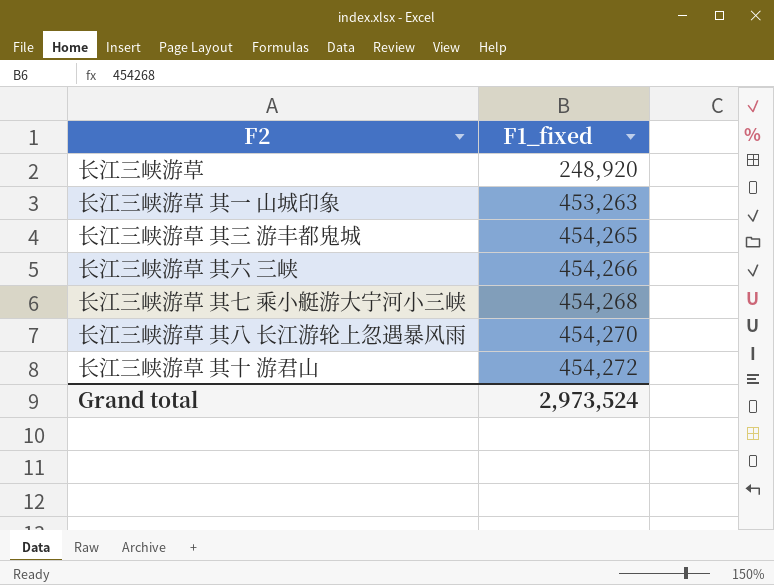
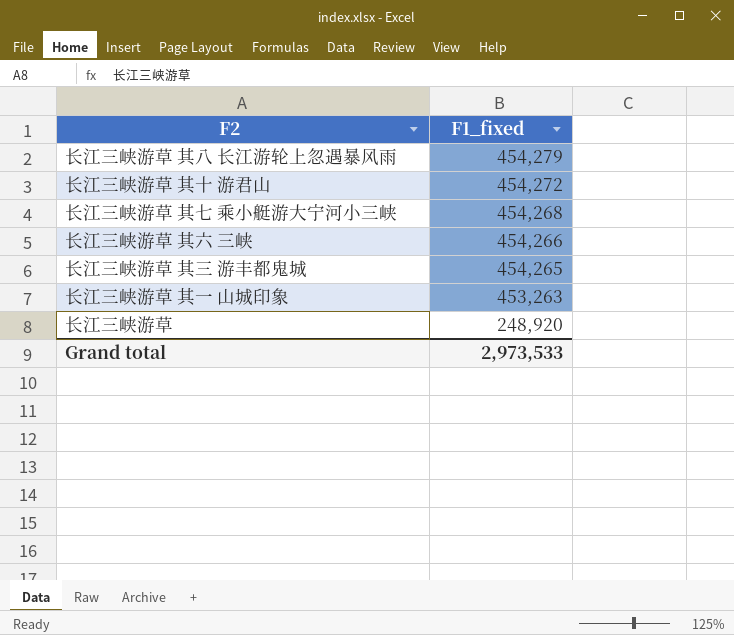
row order: F1_fixed ascending -> F1_fixed descending
长江三峡游草 其八 长江游轮上忽遇暴风雨 | F1_fixed: 454,270 -> 454,279
Grand total | F1_fixed: 2,973,524 -> 2,973,533

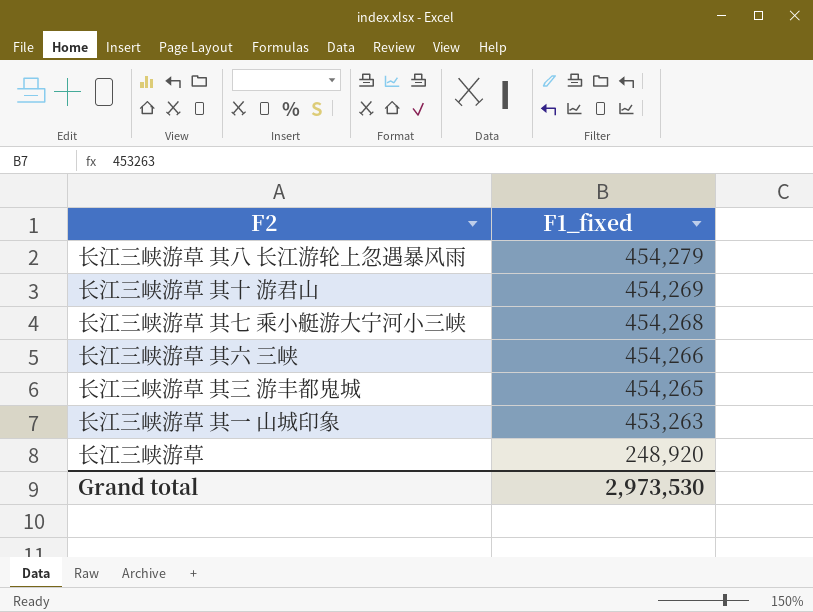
长江三峡游草 其十 游君山 | F1_fixed: 454,272 -> 454,269
Grand total | F1_fixed: 2,973,533 -> 2,973,530

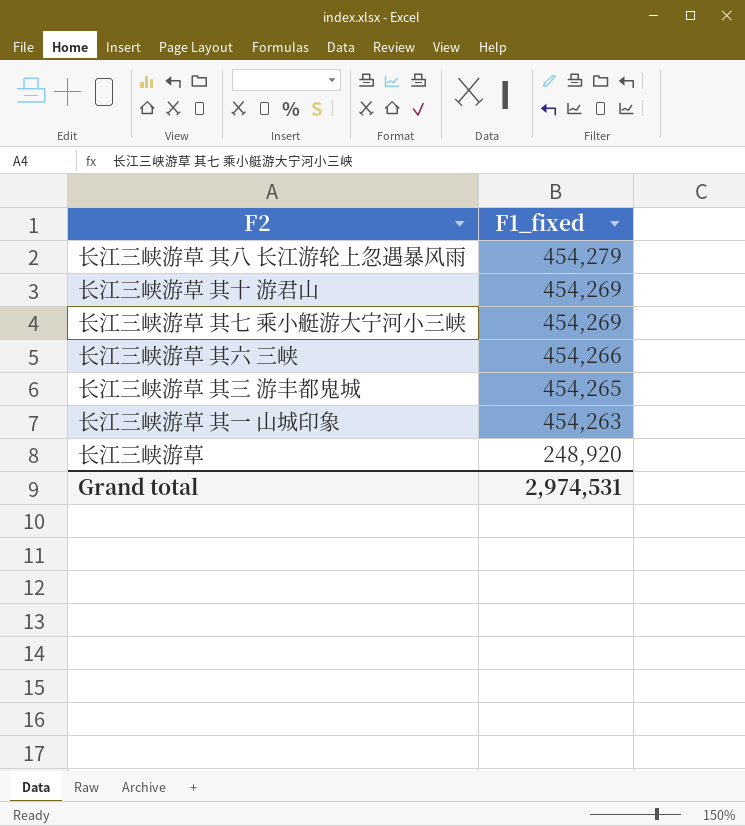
长江三峡游草 其七 乘小艇游大宁河小三峡 | F1_fixed: 454,268 -> 454,269
长江三峡游草 其一 山城印象 | F1_fixed: 453,263 -> 454,263
Grand total | F1_fixed: 2,973,530 -> 2,974,531

